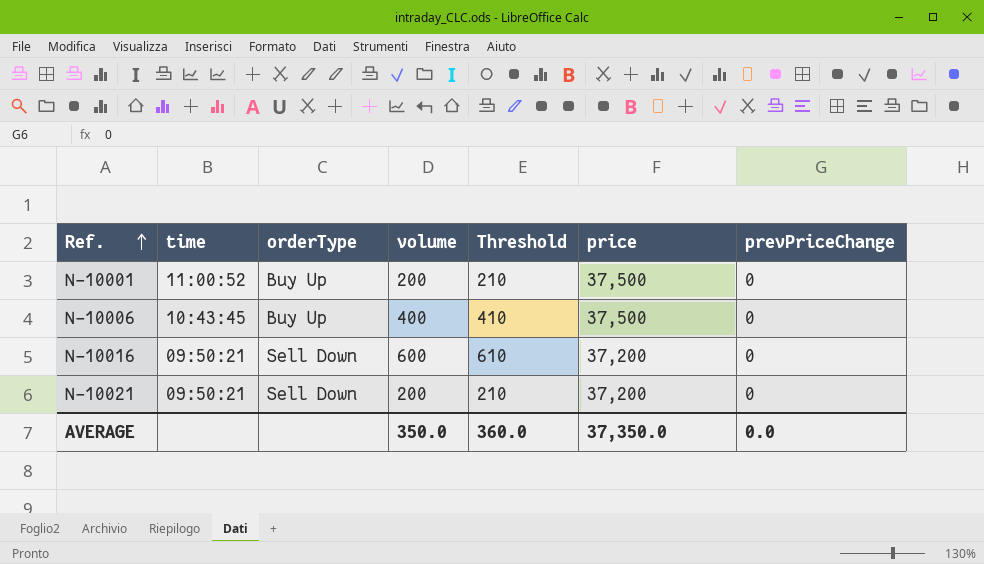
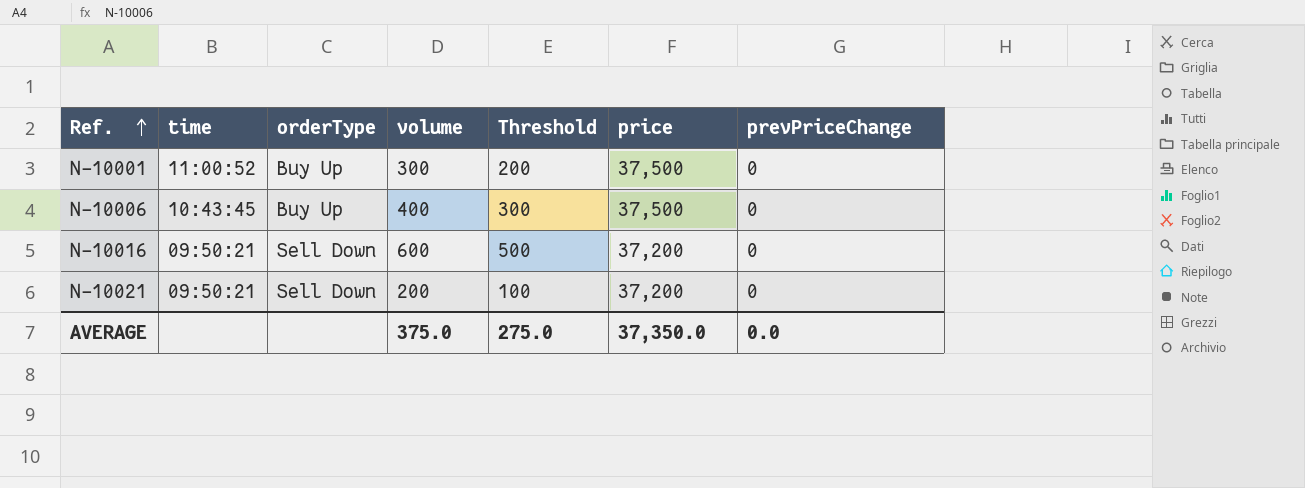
column Threshold | formula: [volume] + 10 -> [volume] - 100
N-10001 | volume: 200 -> 300
AVERAGE | volume: 350.0 -> 375.0
AVERAGE | Threshold: 360.0 -> 275.0

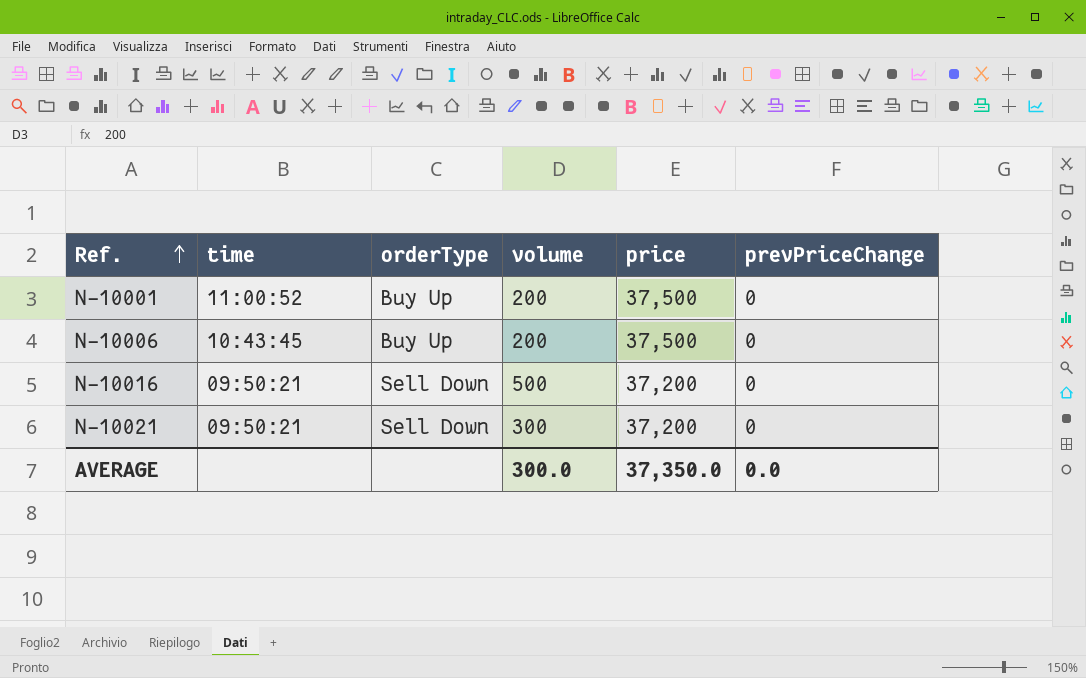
column Threshold | formula: [volume] - 100 -> none
N-10001 | volume: 300 -> 200
N-10006 | volume: 400 -> 200
N-10016 | volume: 600 -> 500
N-10021 | volume: 200 -> 300
AVERAGE | volume: 375.0 -> 300.0

